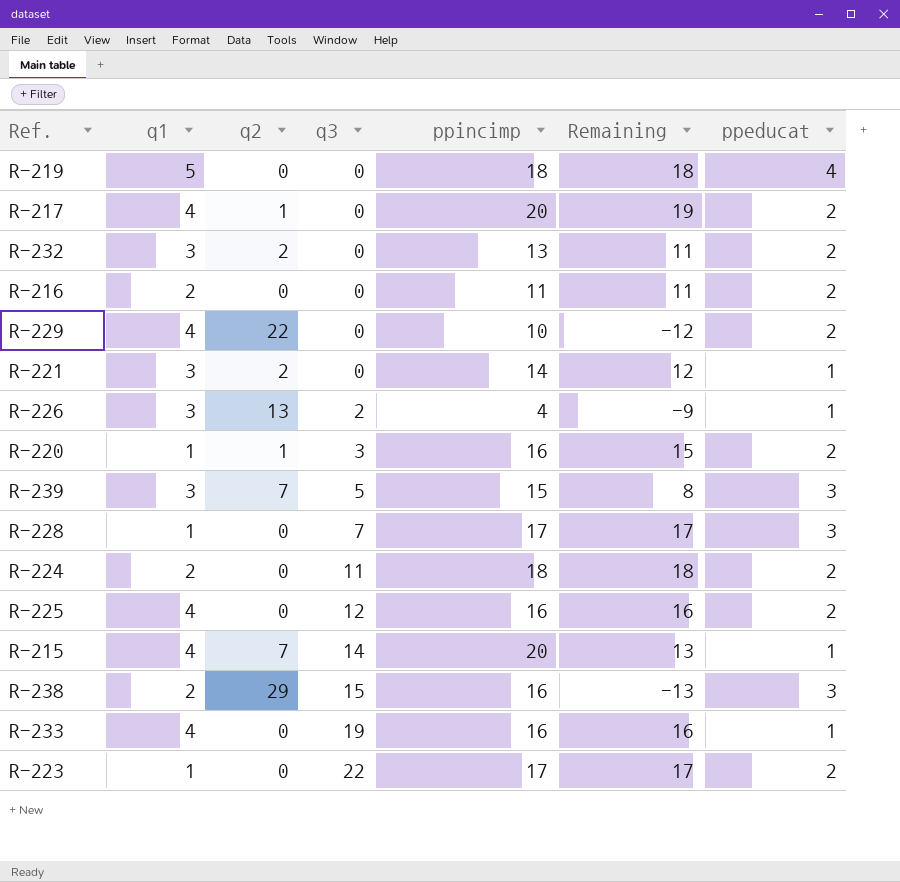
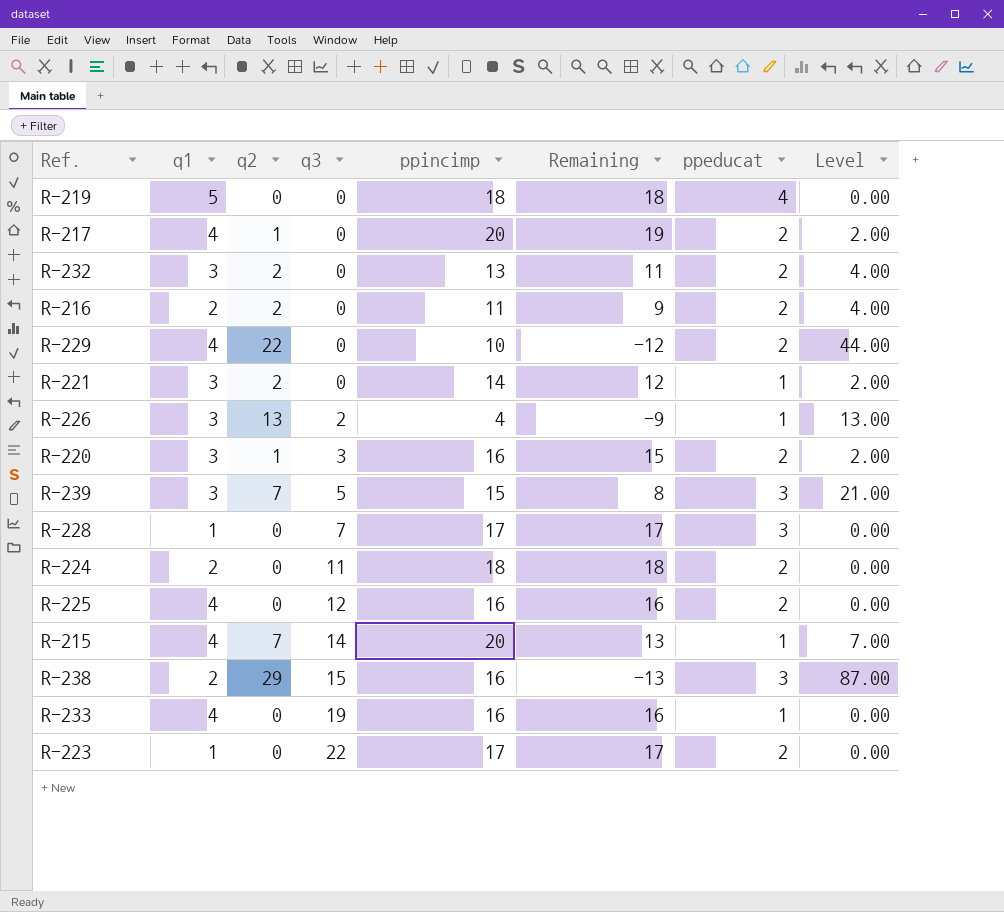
column Level | formula: none -> [q2] * [ppeducat]
R-216 | q2: 0 -> 2
R-216 | Remaining: 11 -> 9
R-220 | q1: 1 -> 3

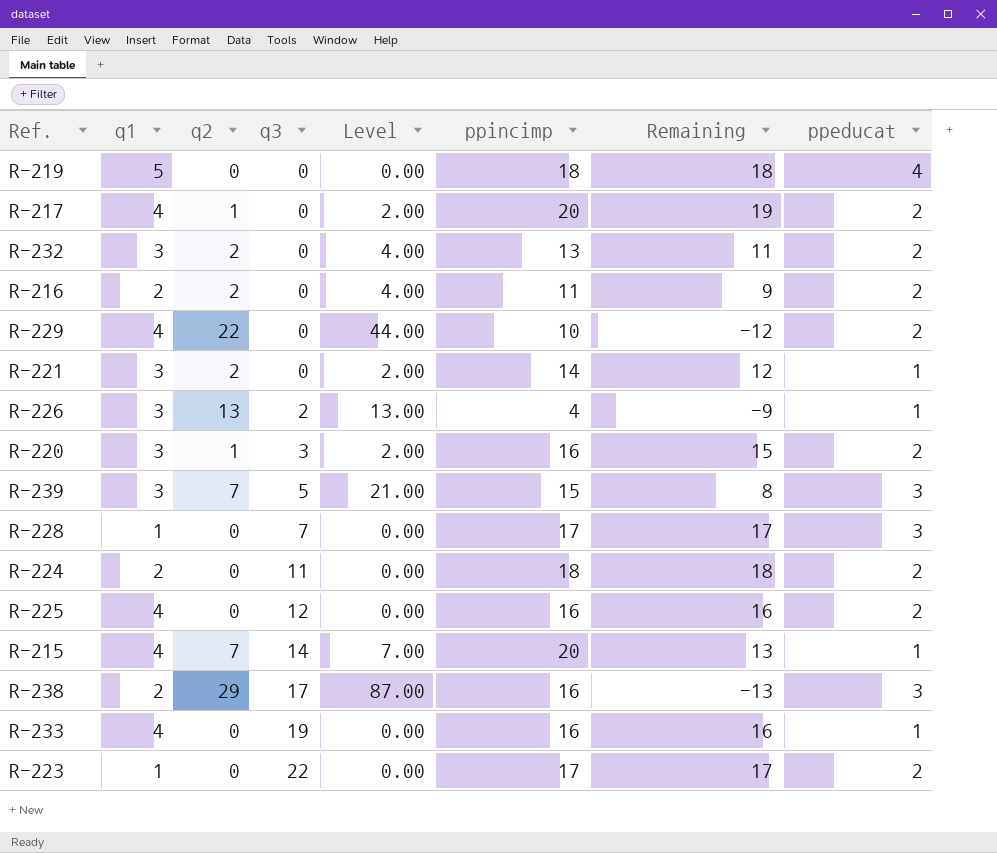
column Level | position: 8 -> 5
R-238 | q3: 15 -> 17

